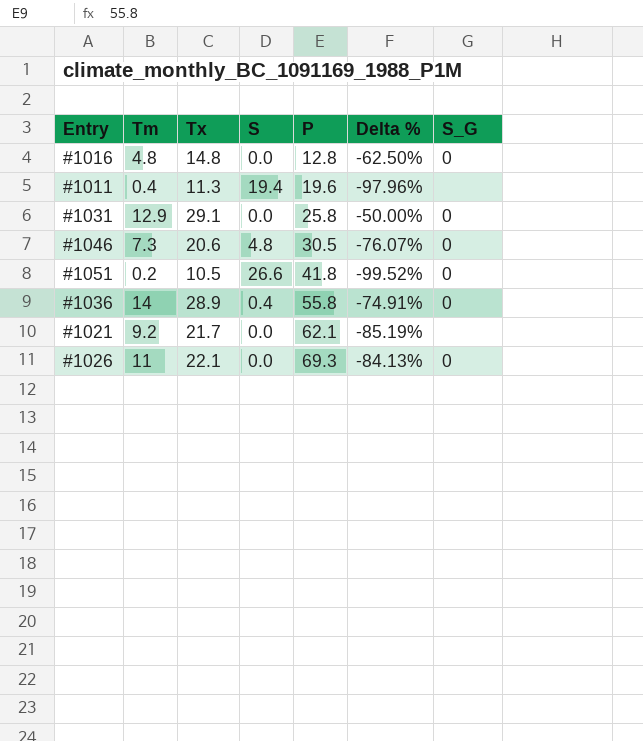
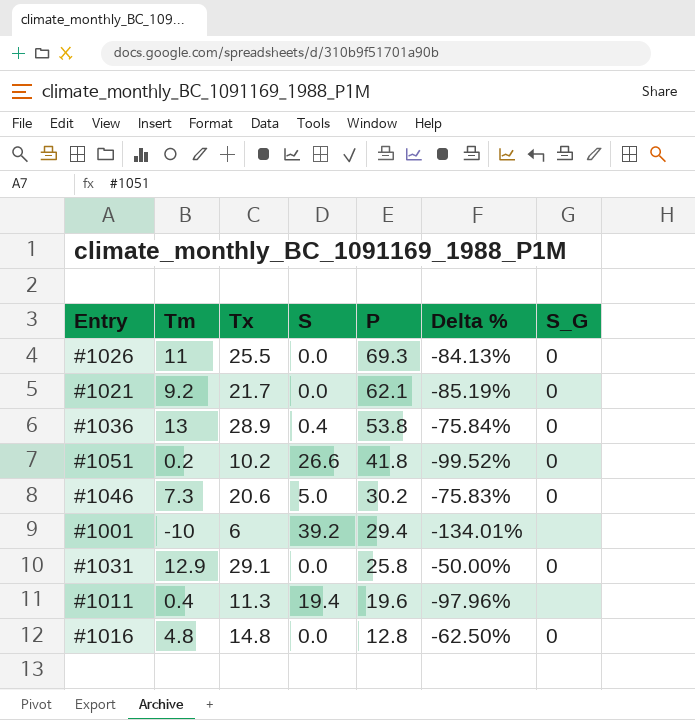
row order: P ascending -> P descending
#1026 | Tx: 22.1 -> 25.5
#1021 | S_G: none -> 0
#1036 | Tm: 14 -> 13
#1036 | P: 55.8 -> 53.8
#1036 | Delta %: -74.91% -> -75.84%
#1051 | Tx: 10.5 -> 10.2
#1046 | S: 4.8 -> 5.0
#1046 | P: 30.5 -> 30.2
#1046 | Delta %: -76.07% -> -75.83%
row #1001: none -> -10 | 6 | 39.2 | 29.4 | -134.01% | none

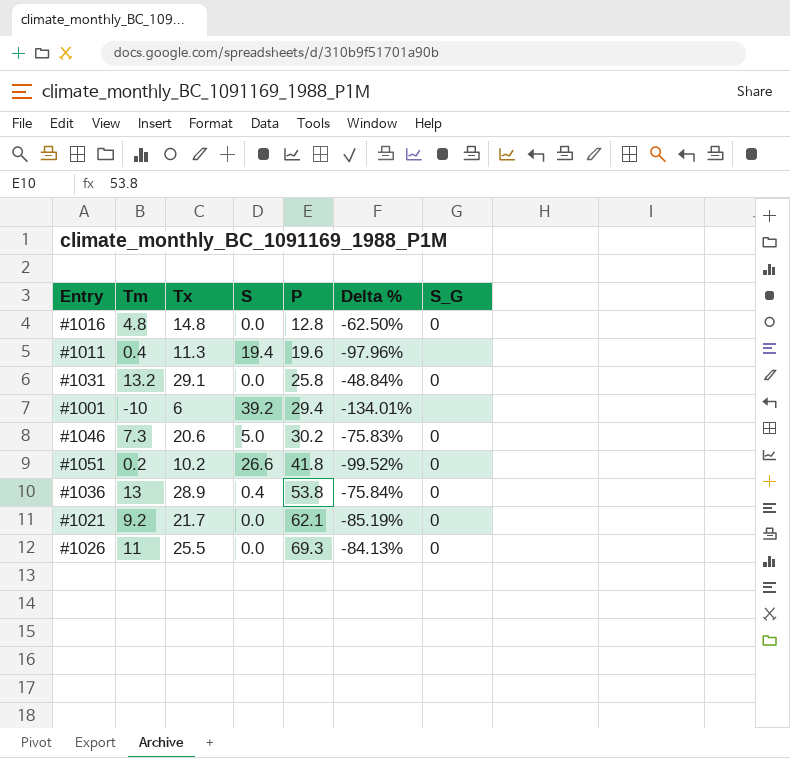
row order: P descending -> P ascending
#1031 | Tm: 12.9 -> 13.2
#1031 | Delta %: -50.00% -> -48.84%

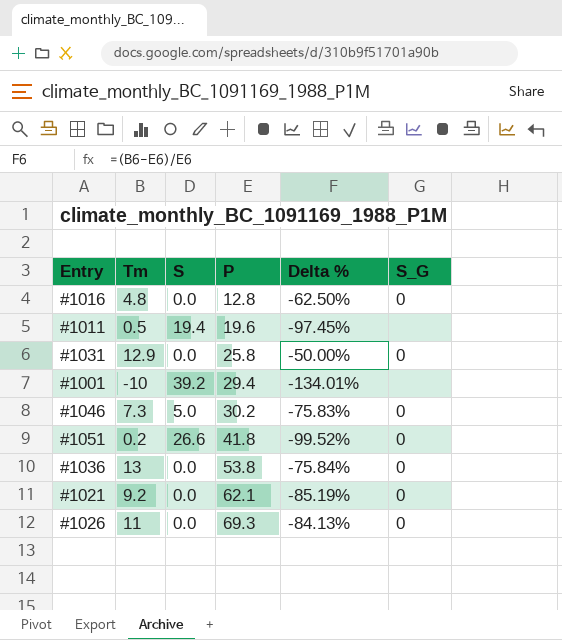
column Tx | position: 3 -> none
#1011 | Tm: 0.4 -> 0.5
#1011 | Delta %: -97.96% -> -97.45%
#1031 | Tm: 13.2 -> 12.9
#1031 | Delta %: -48.84% -> -50.00%
#1036 | S: 0.4 -> 0.0

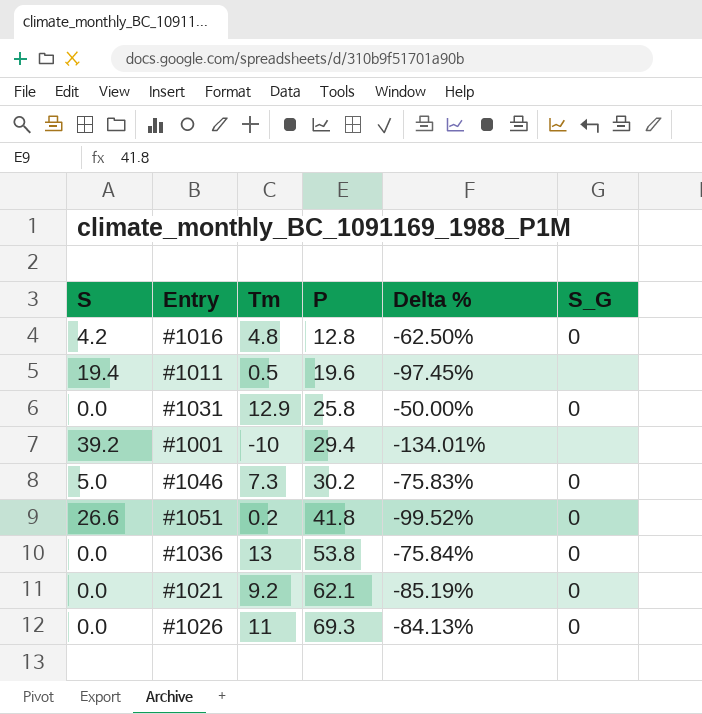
column S | position: 3 -> 1
#1016 | S: 0.0 -> 4.2

